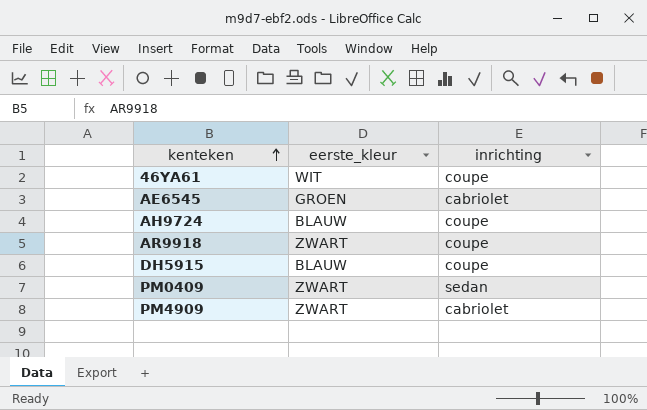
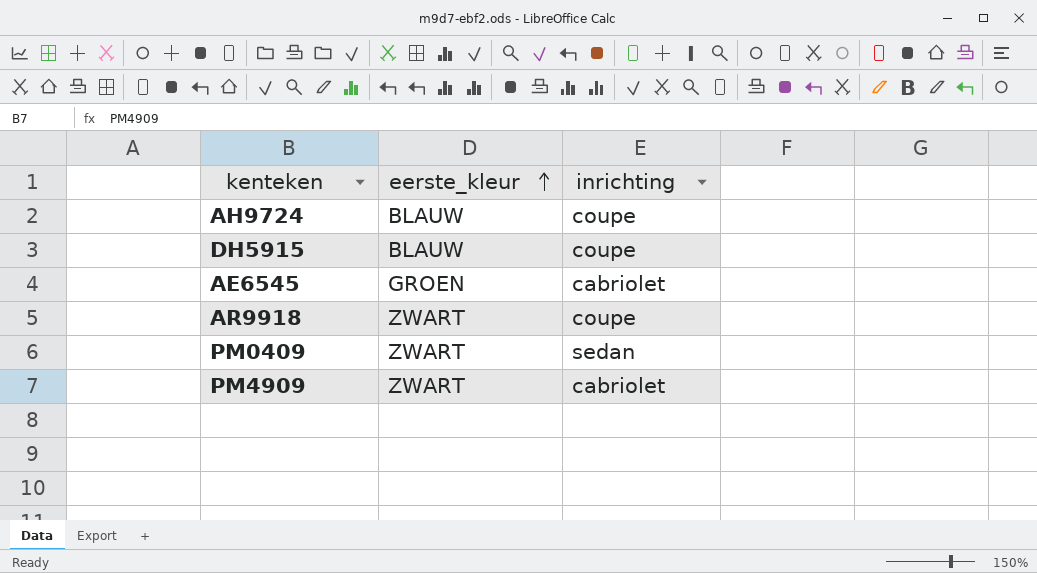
row order: kenteken ascending -> eerste_kleur ascending
row 46YA61: WIT | coupe -> none

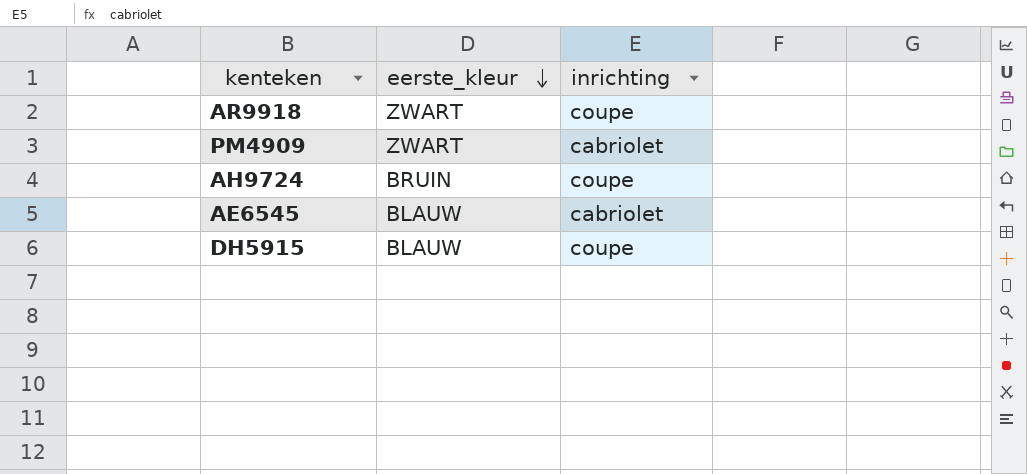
row order: eerste_kleur ascending -> eerste_kleur descending
row PM0409: ZWART | sedan -> none
AH9724 | eerste_kleur: BLAUW -> BRUIN
AE6545 | eerste_kleur: GROEN -> BLAUW

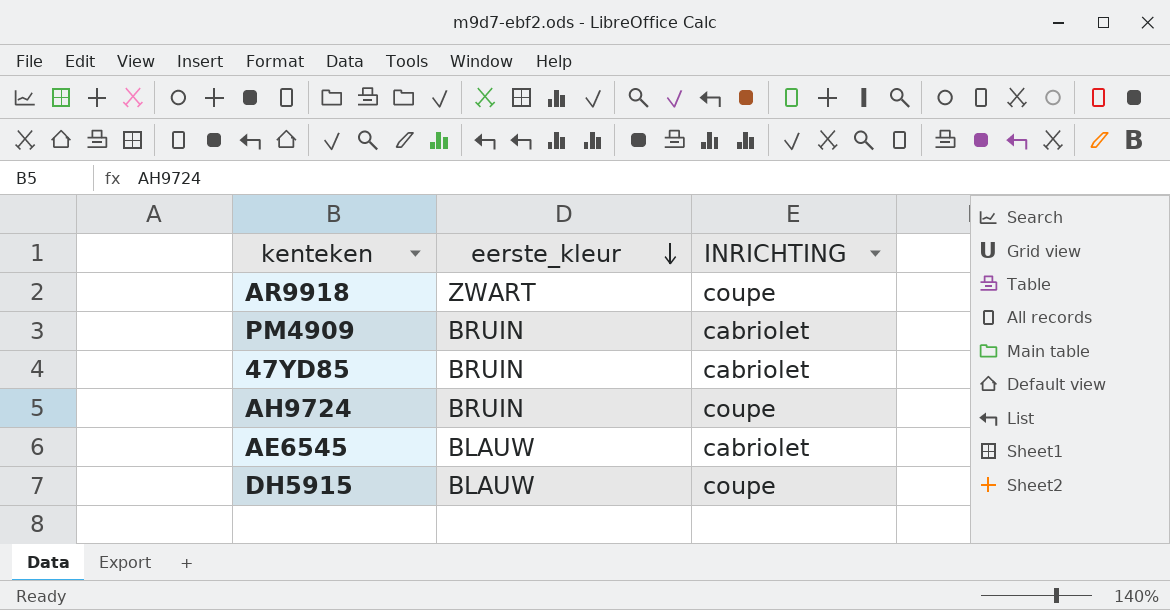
column name: inrichting -> INRICHTING
PM4909 | eerste_kleur: ZWART -> BRUIN
row 47YD85: none -> BRUIN | cabriolet

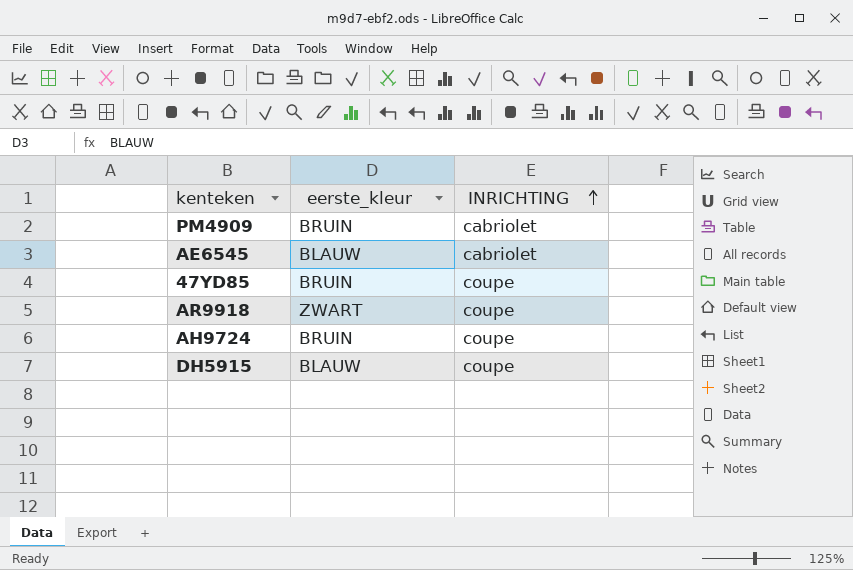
row order: eerste_kleur descending -> INRICHTING ascending
47YD85 | INRICHTING: cabriolet -> coupe

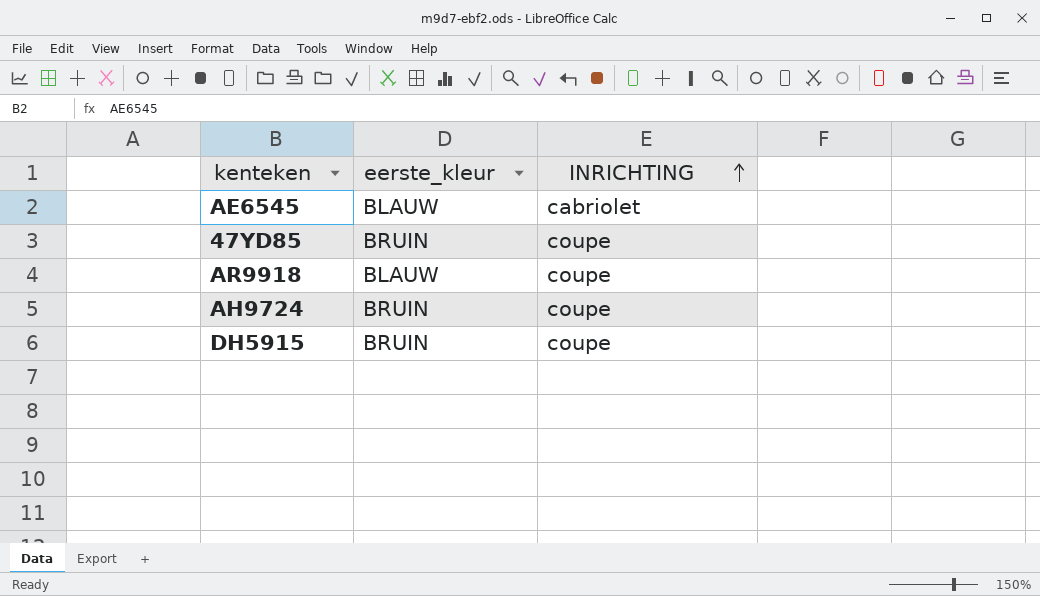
row PM4909: BRUIN | cabriolet -> none
AR9918 | eerste_kleur: ZWART -> BLAUW
DH5915 | eerste_kleur: BLAUW -> BRUIN

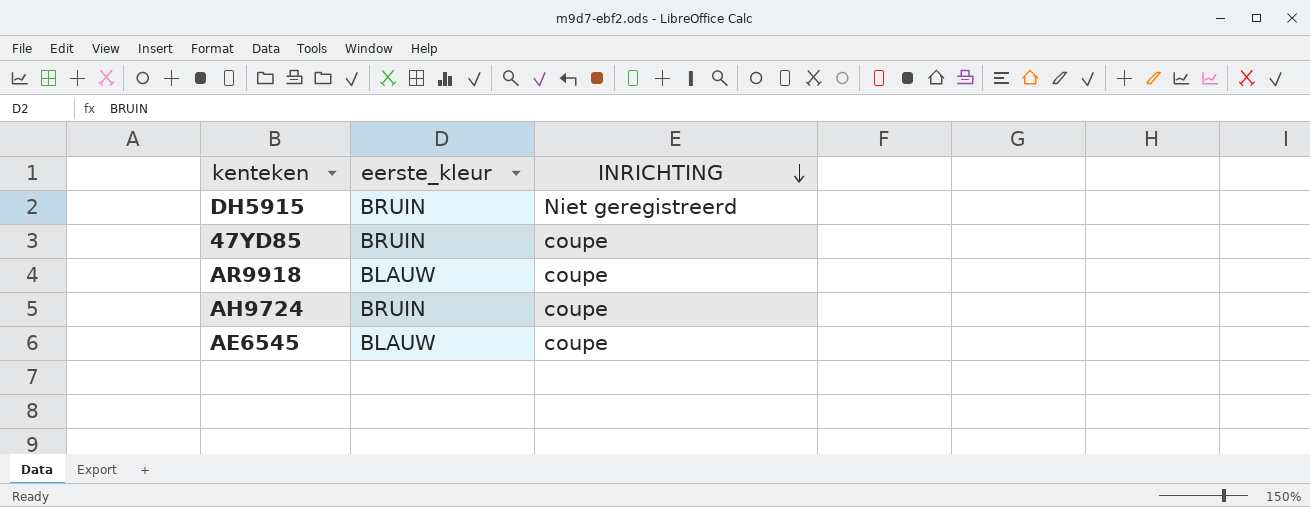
row order: INRICHTING ascending -> INRICHTING descending
DH5915 | INRICHTING: coupe -> Niet geregistreerd
AE6545 | INRICHTING: cabriolet -> coupe

